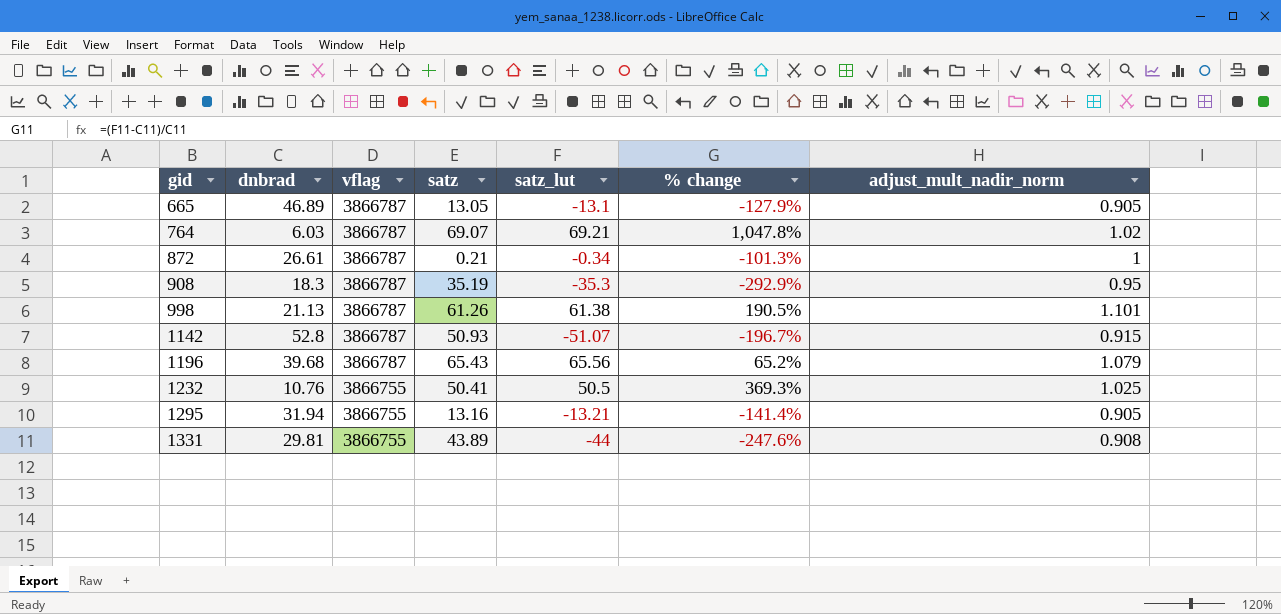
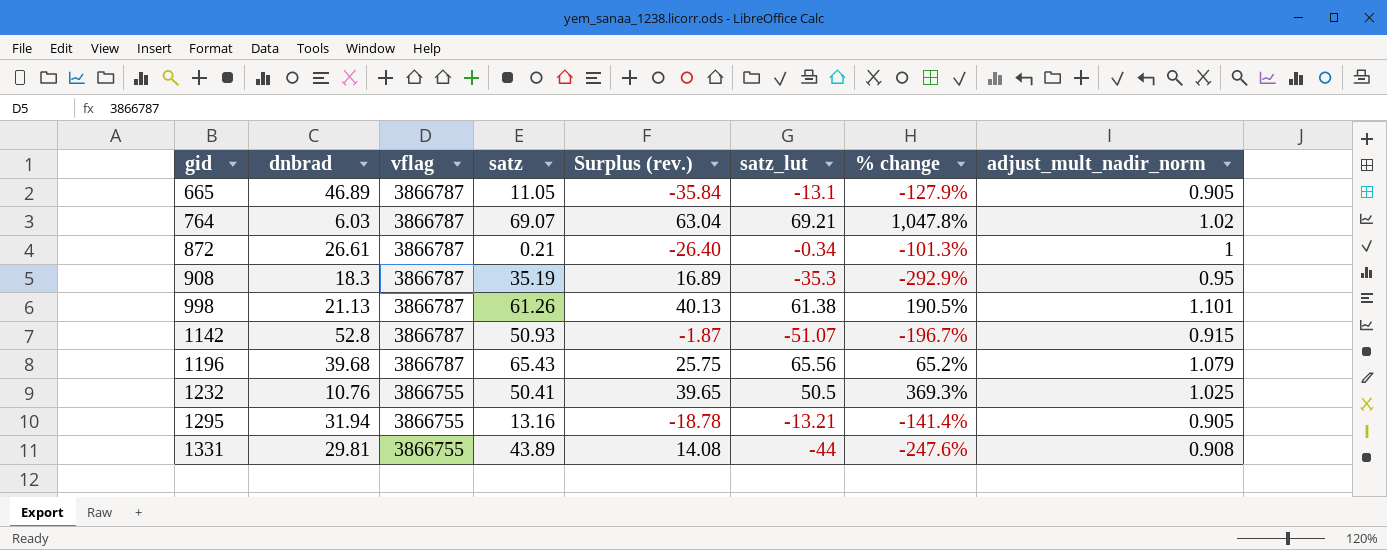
column Surplus (rev.) | formula: none -> [satz] - [dnbrad]
665 | satz: 13.05 -> 11.05

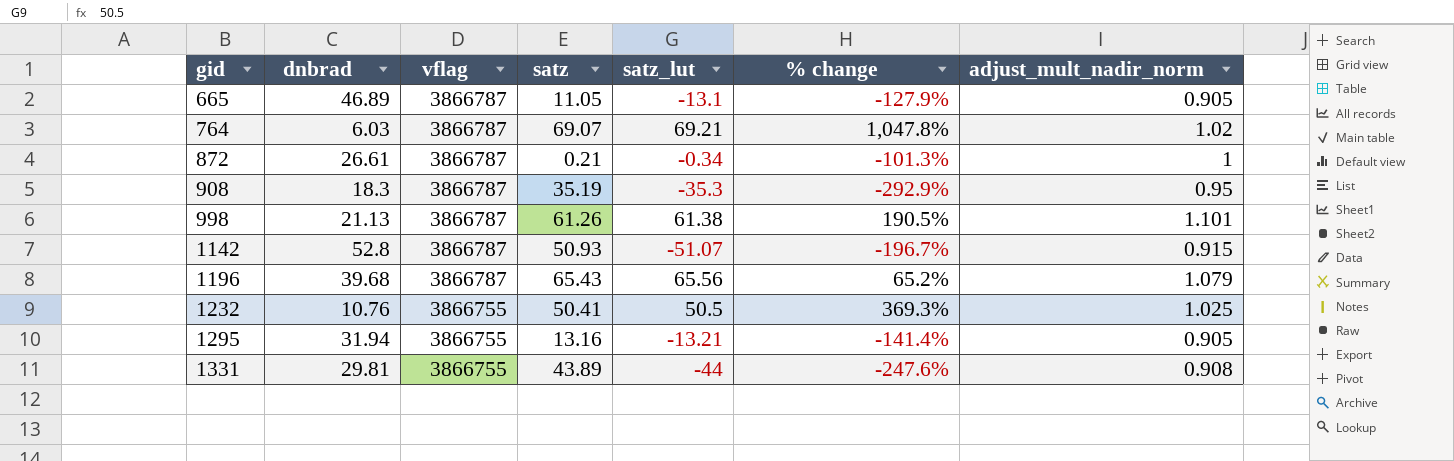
column Surplus (rev.) | formula: [satz] - [dnbrad] -> none

